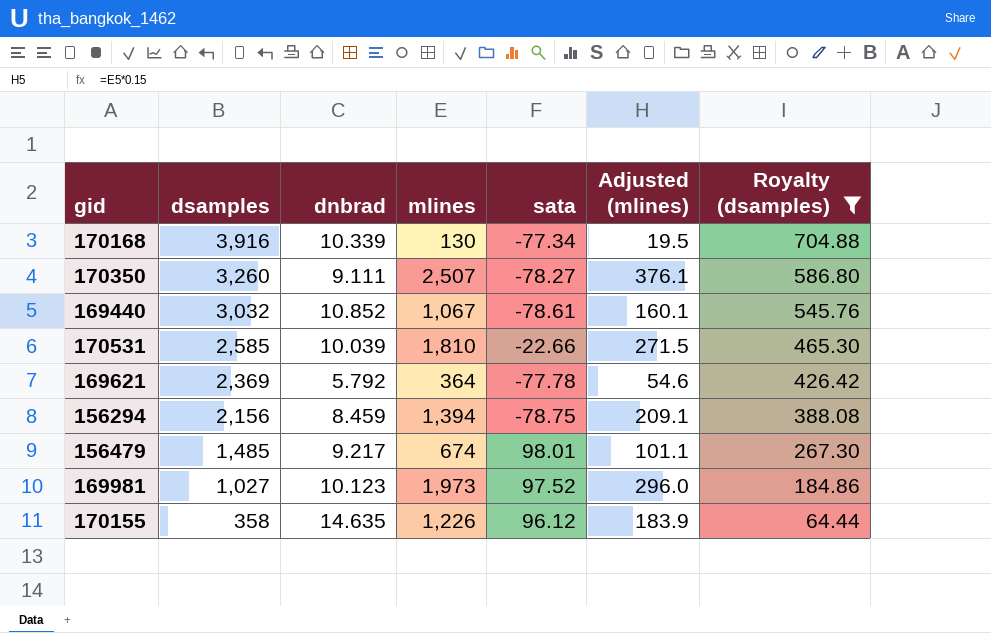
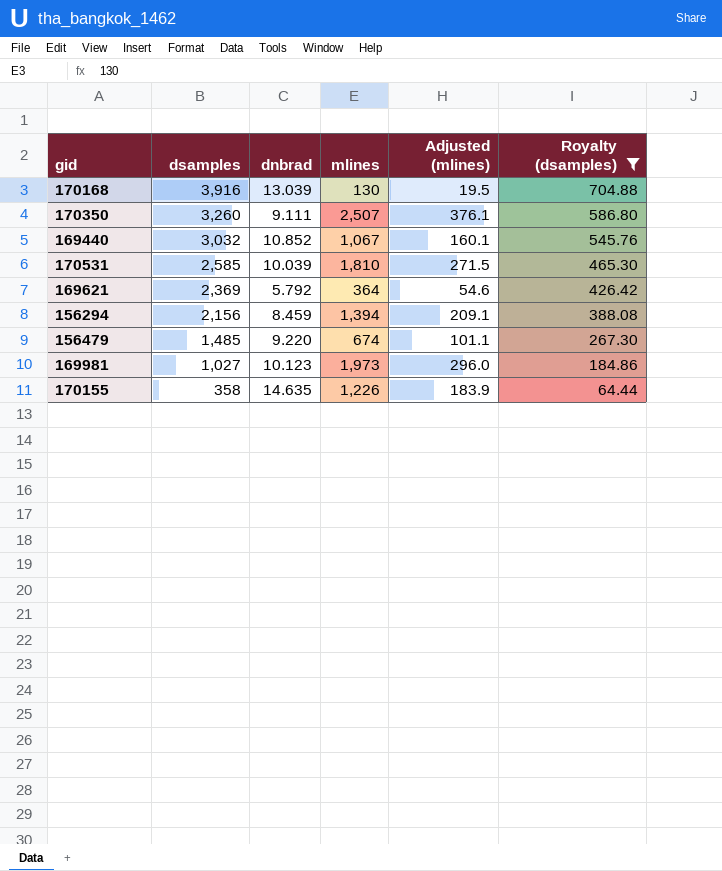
column sata | position: 5 -> none
170168 | dnbrad: 10.339 -> 13.039
156479 | dnbrad: 9.217 -> 9.220

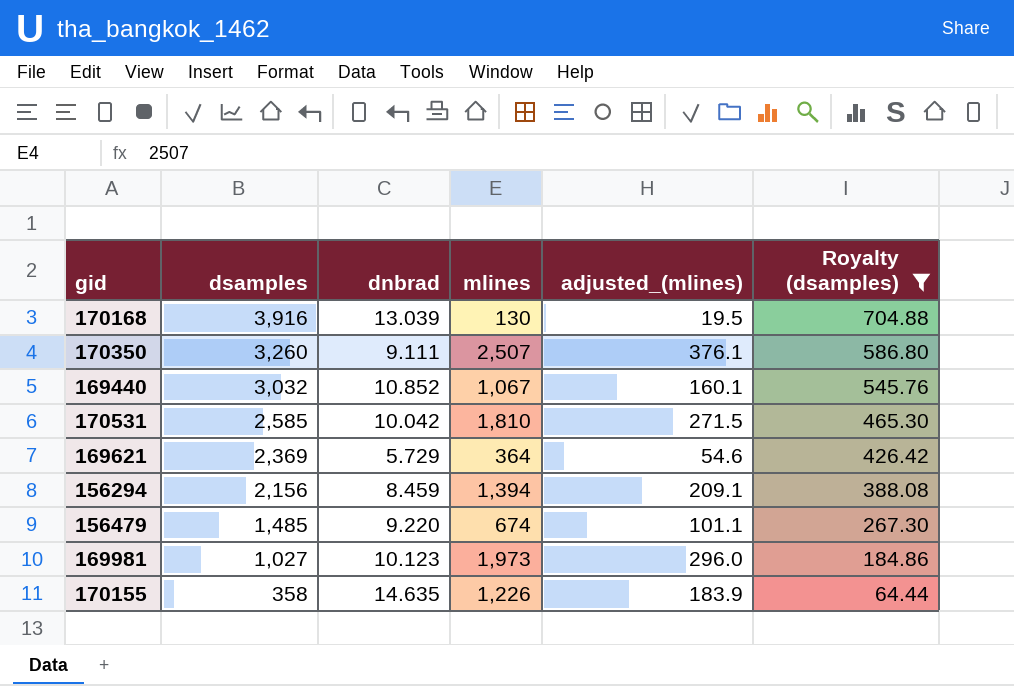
column name: Adjusted (mlines) -> adjusted_(mlines)
170531 | dnbrad: 10.039 -> 10.042
169621 | dnbrad: 5.792 -> 5.729

